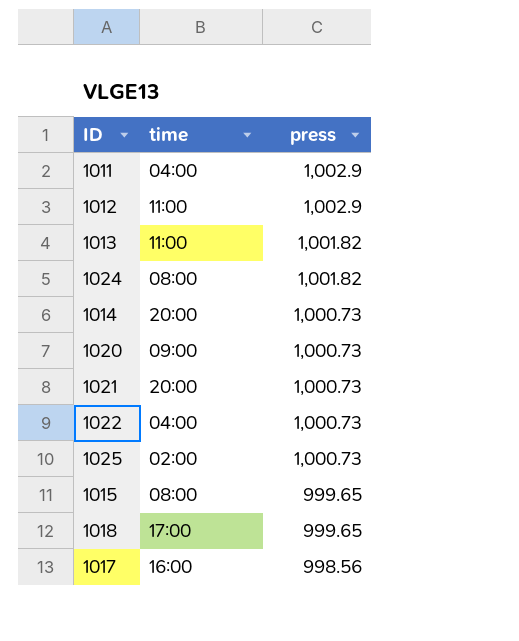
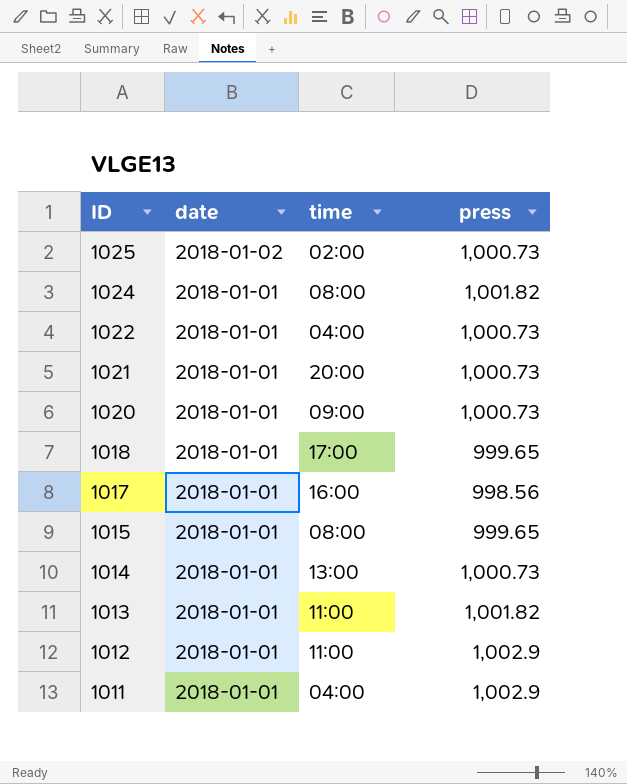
row order: press descending -> ID descending
column date | position: none -> 2
1014 | time: 20:00 -> 13:00

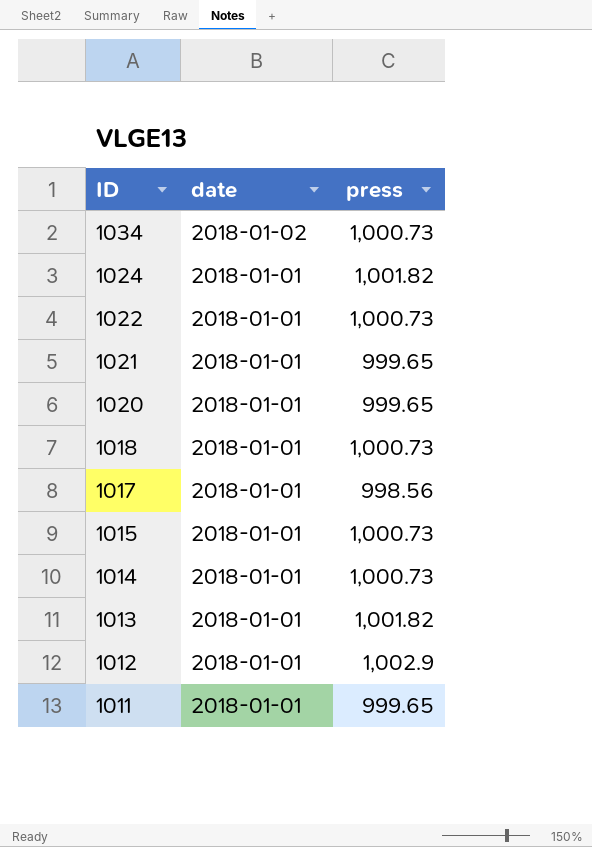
column time | position: 3 -> none
row 1025: 2018-01-02 | 02:00 | 1,000.73 -> none
row 1034: none -> 2018-01-02 | 1,000.73
1021 | press: 1,000.73 -> 999.65
1020 | press: 1,000.73 -> 999.65
1018 | press: 999.65 -> 1,000.73
1015 | press: 999.65 -> 1,000.73
1011 | press: 1,002.9 -> 999.65

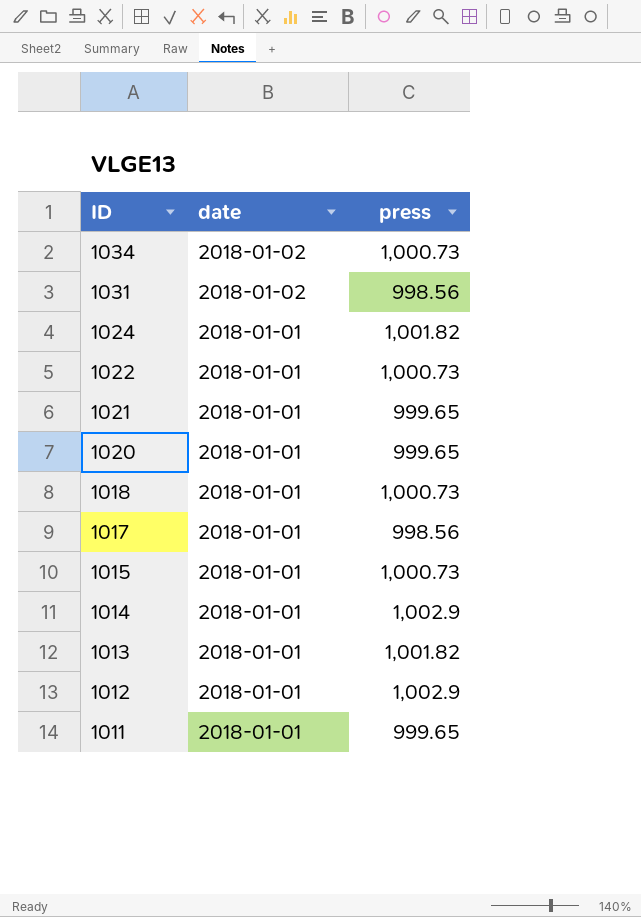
row 1031: none -> 2018-01-02 | 998.56
1014 | press: 1,000.73 -> 1,002.9

